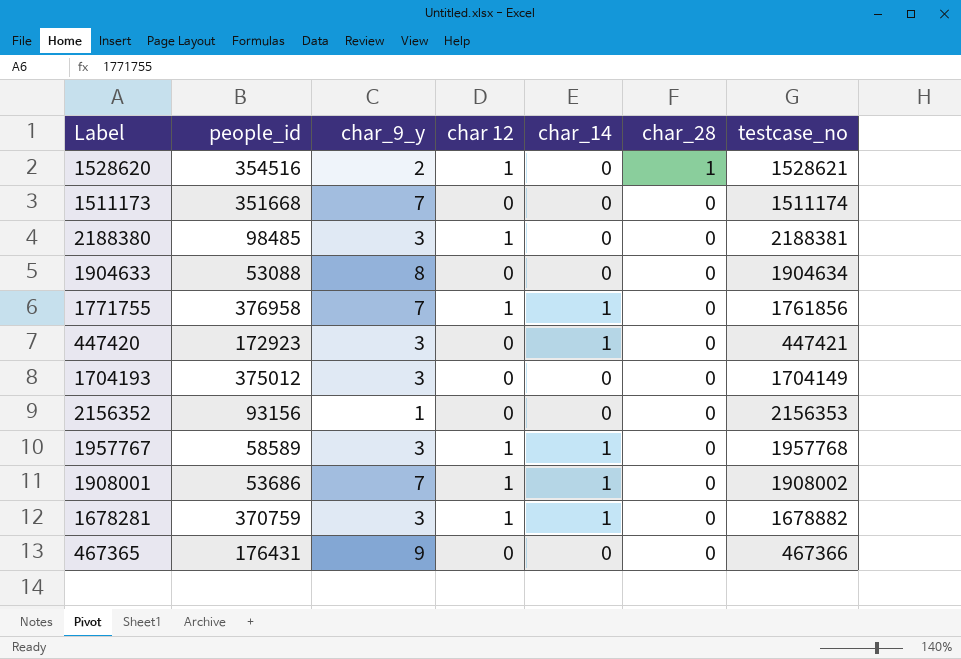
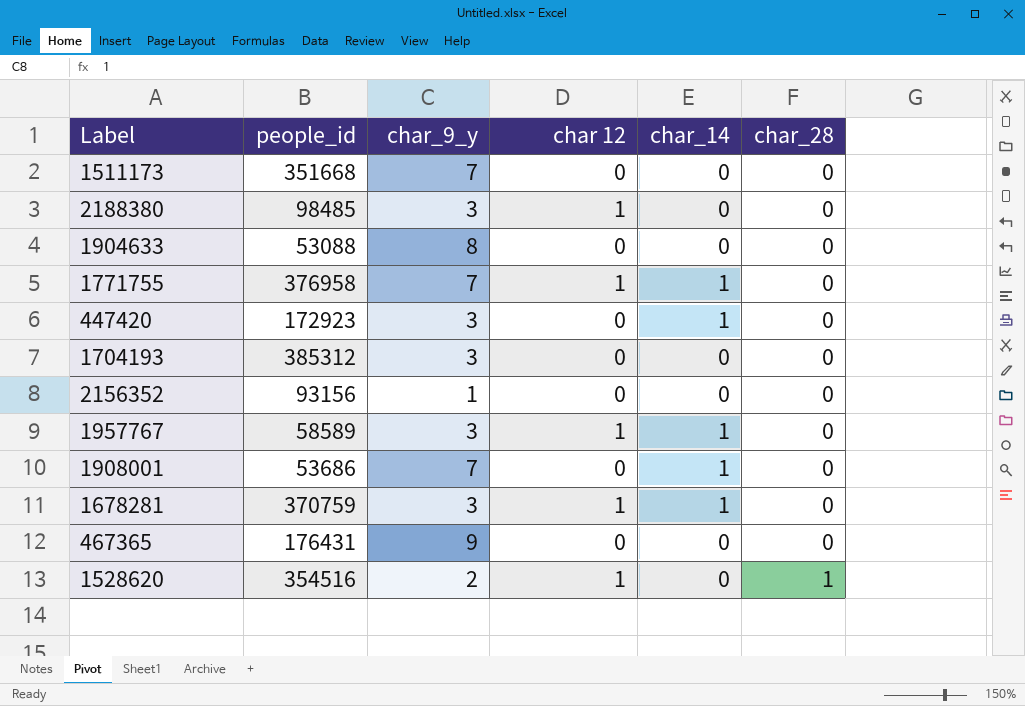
row order: char_28 descending -> char_28 ascending
column testcase_no | position: 7 -> none
1704193 | people_id: 375012 -> 385312
1908001 | char 12: 1 -> 0

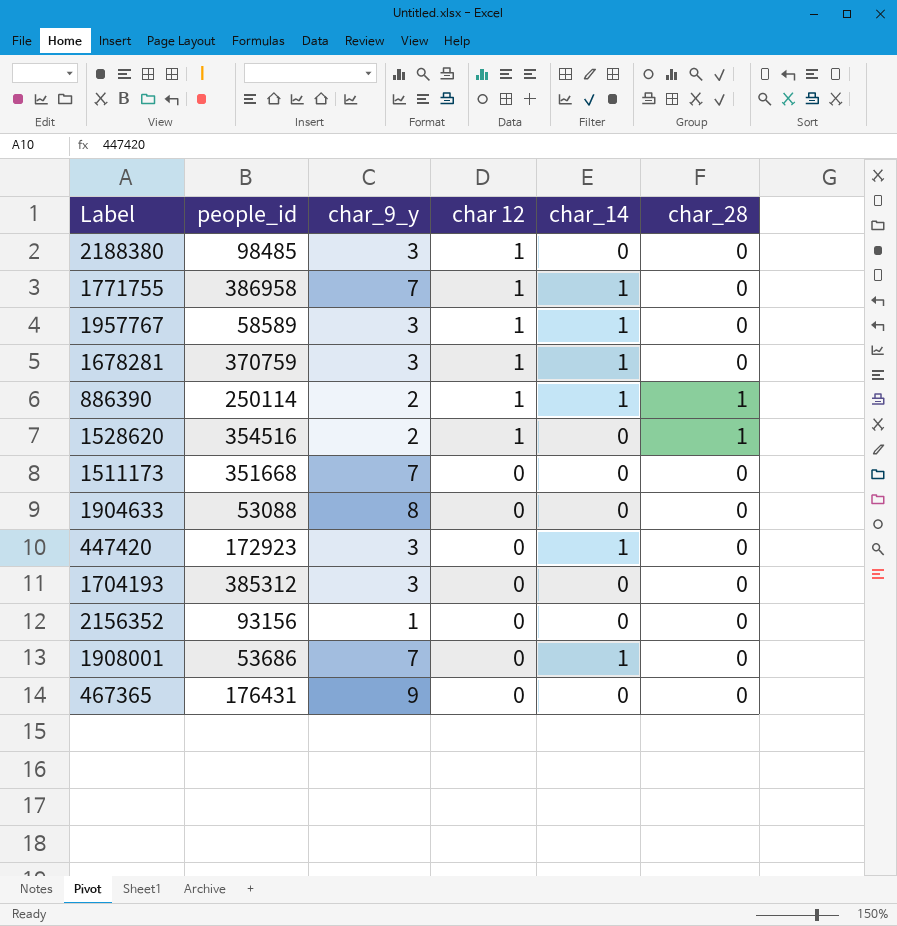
row order: char_28 ascending -> char 12 descending
1771755 | people_id: 376958 -> 386958
row 886390: none -> 250114 | 2 | 1 | 1 | 1

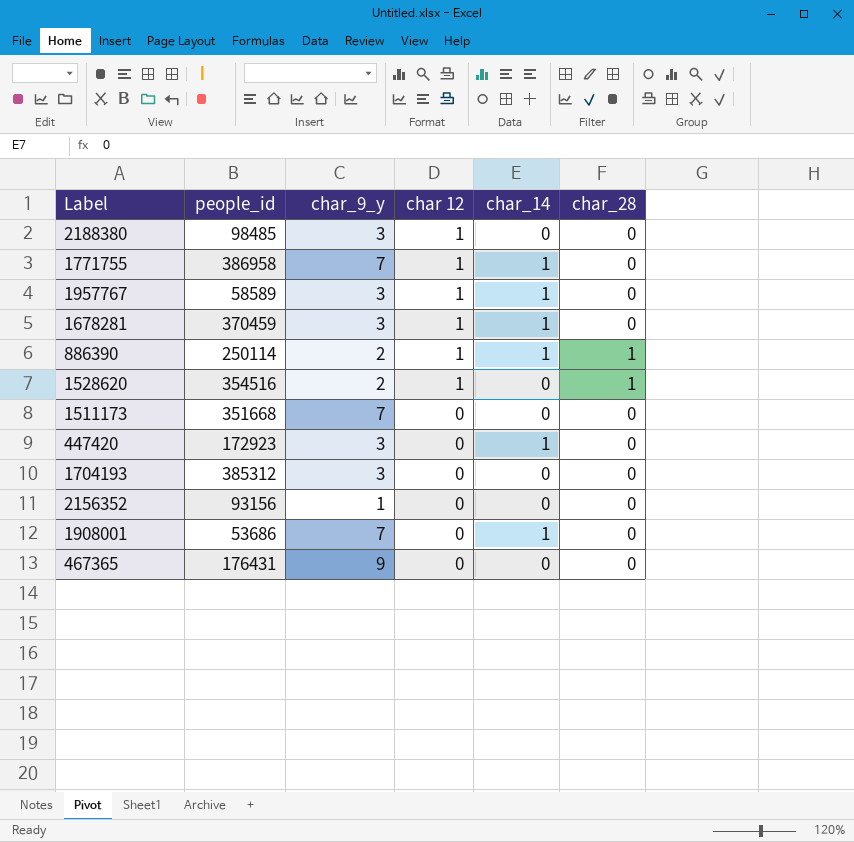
row 1904633: 53088 | 8 | 0 | 0 | 0 -> none
1678281 | people_id: 370759 -> 370459

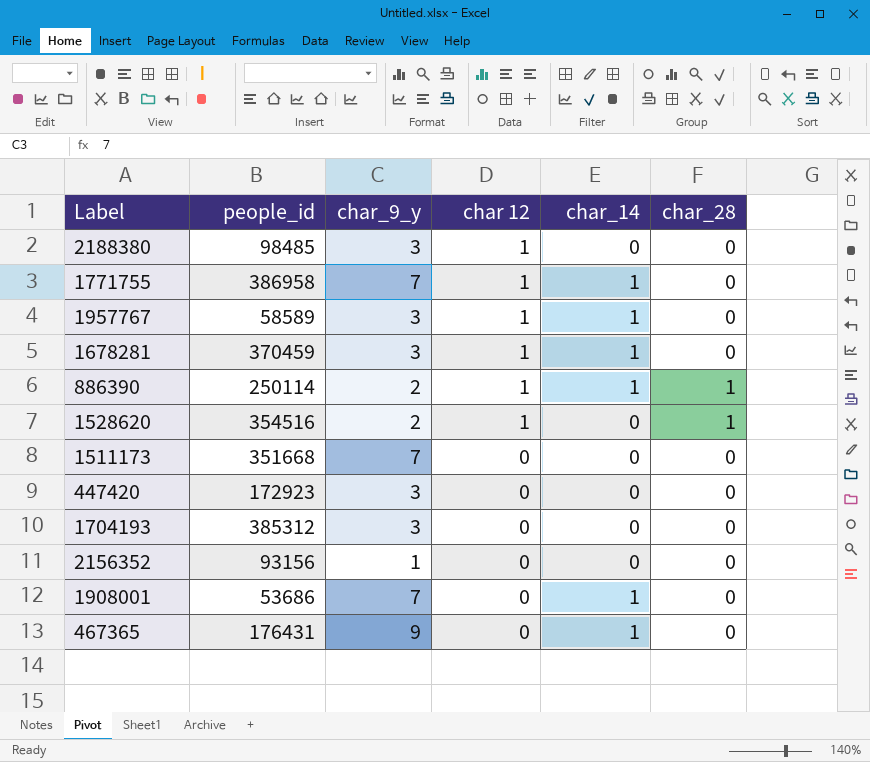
447420 | char_14: 1 -> 0
467365 | char_14: 0 -> 1

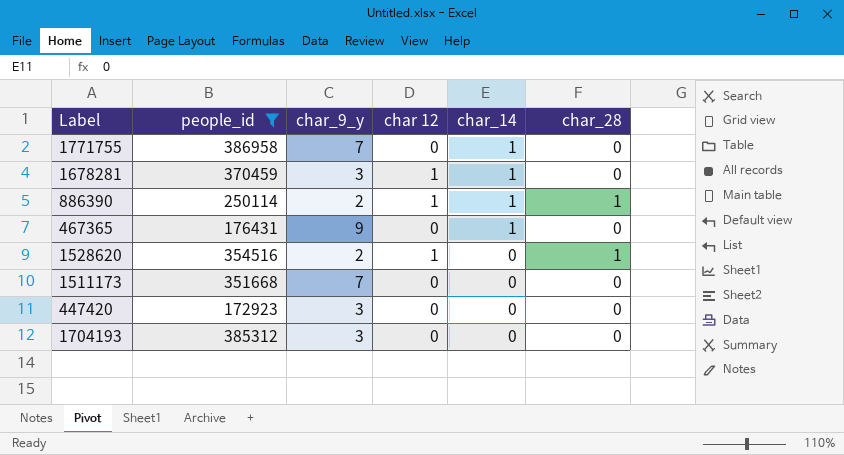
filter: none -> people_id >= 172923
row order: char 12 descending -> char_14 descending
1771755 | char 12: 1 -> 0

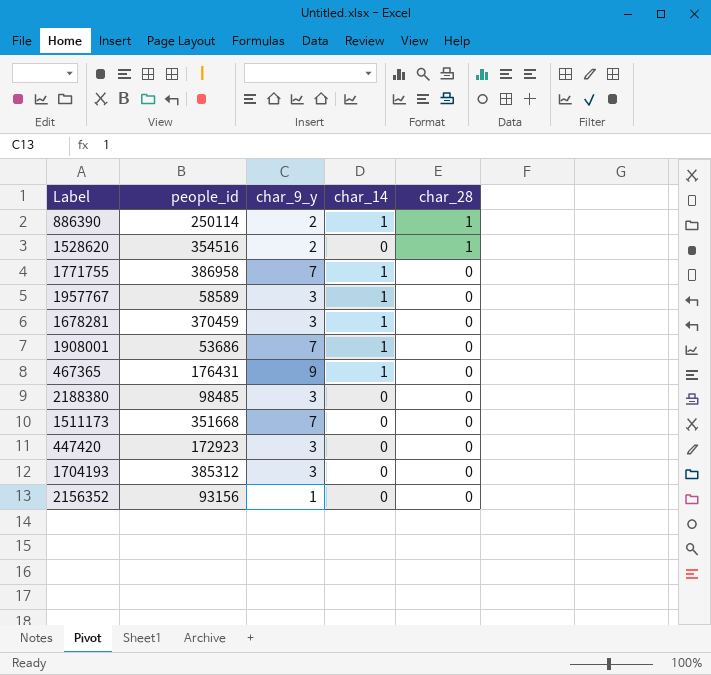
filter: people_id >= 172923 -> none
row order: char_14 descending -> char_28 descending
column char 12 | position: 4 -> none

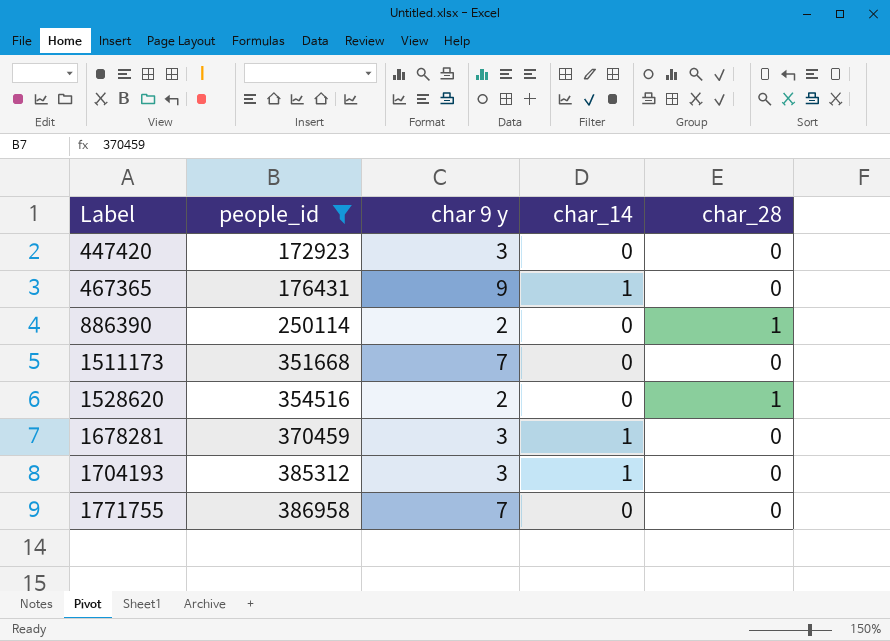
filter: none -> people_id >= 172923
row order: char_28 descending -> Label ascending
column name: char_9_y -> char 9 y
886390 | char_14: 1 -> 0
1704193 | char_14: 0 -> 1
1771755 | char_14: 1 -> 0

